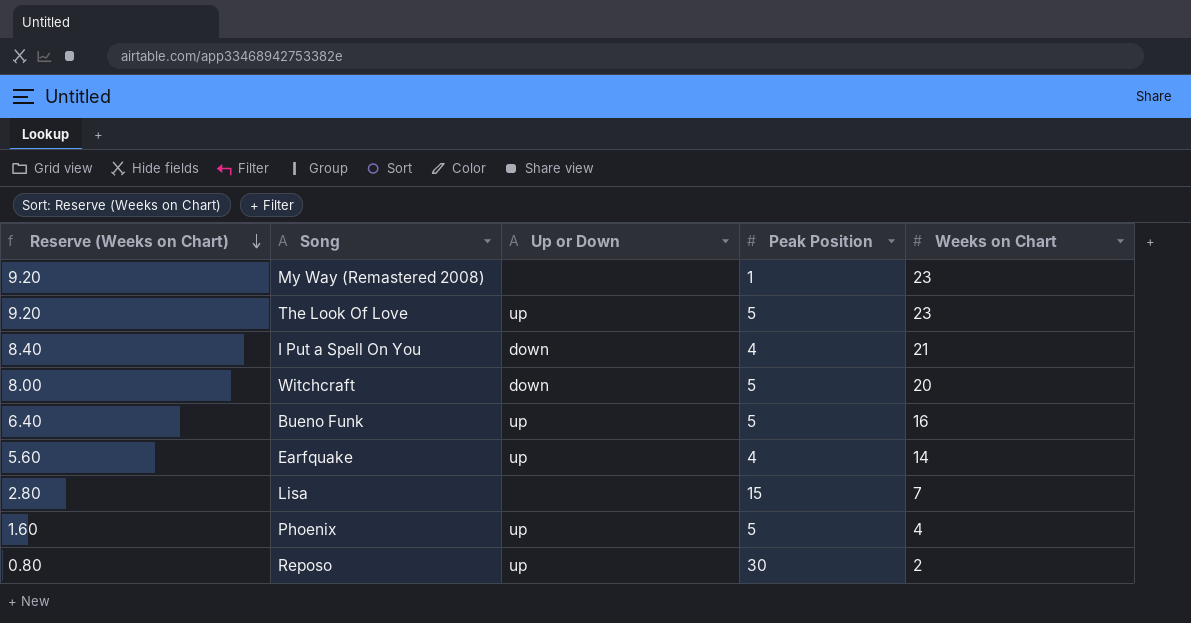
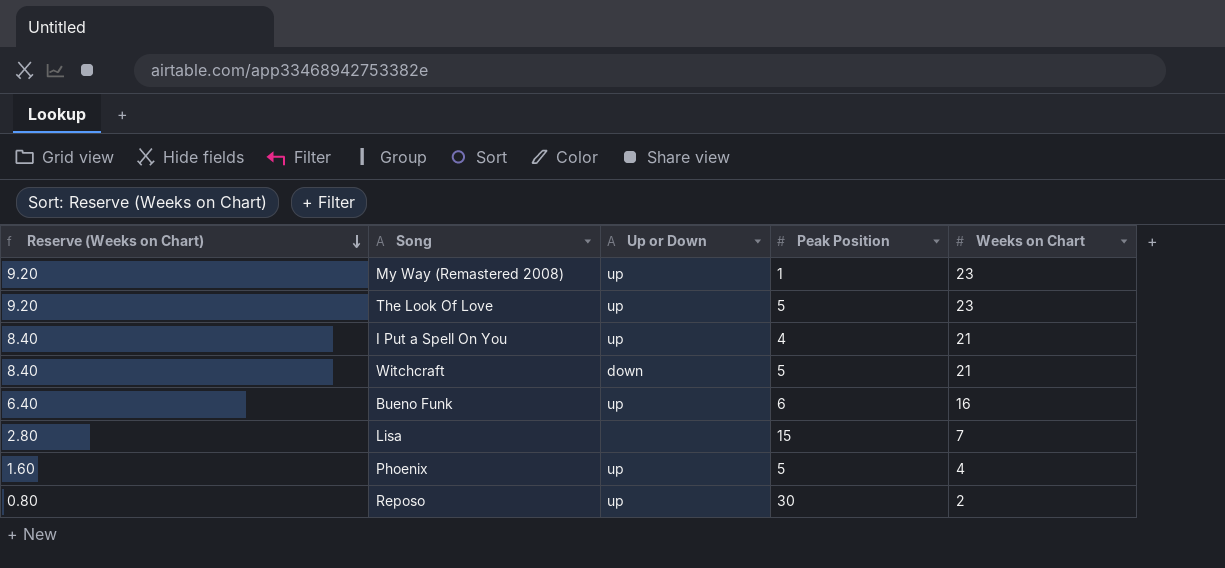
row Earfquake: 5.60 | up | 4 | 14 -> none
My Way (Remastered 2008) | Up or Down: none -> up
I Put a Spell On You | Up or Down: down -> up
Witchcraft | Reserve (Weeks on Chart): 8.00 -> 8.40
Witchcraft | Weeks on Chart: 20 -> 21
Bueno Funk | Peak Position: 5 -> 6

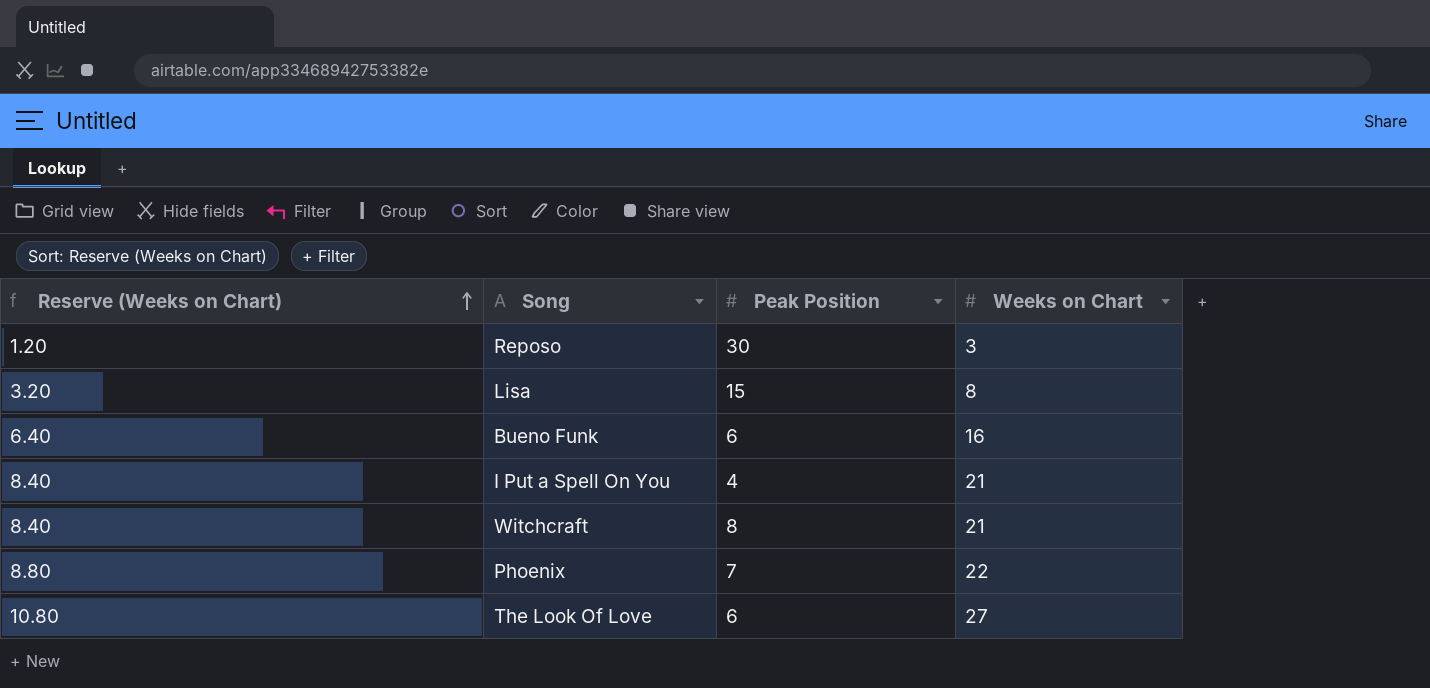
row order: Reserve (Weeks on Chart) descending -> Reserve (Weeks on Chart) ascending
column Up or Down | position: 3 -> none
row My Way (Remastered 2008): 9.20 | up | 1 | 23 -> none
Reposo | Reserve (Weeks on Chart): 0.80 -> 1.20
Reposo | Weeks on Chart: 2 -> 3
Lisa | Reserve (Weeks on Chart): 2.80 -> 3.20
Lisa | Weeks on Chart: 7 -> 8
Witchcraft | Peak Position: 5 -> 8
Phoenix | Reserve (Weeks on Chart): 1.60 -> 8.80
Phoenix | Peak Position: 5 -> 7
Phoenix | Weeks on Chart: 4 -> 22
The Look Of Love | Reserve (Weeks on Chart): 9.20 -> 10.80
The Look Of Love | Peak Position: 5 -> 6
The Look Of Love | Weeks on Chart: 23 -> 27

